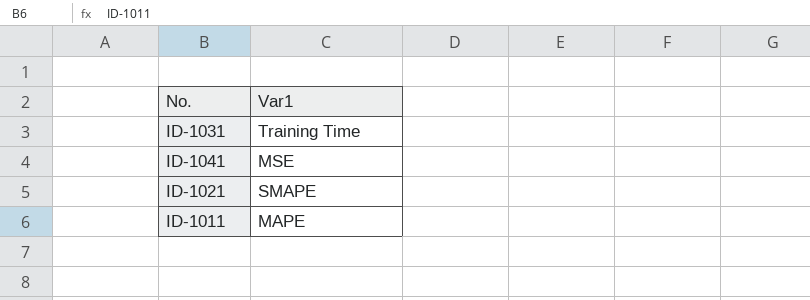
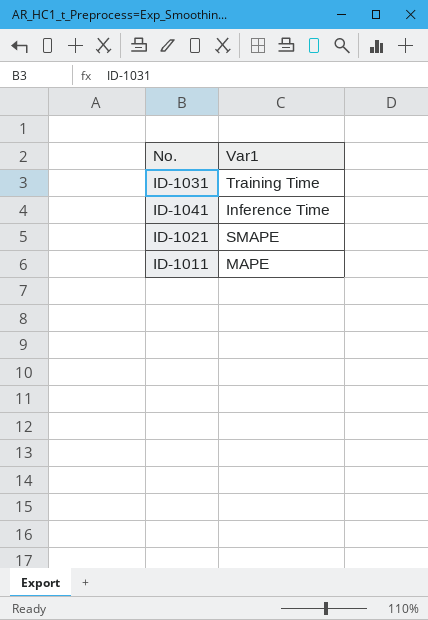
ID-1041 | Var1: MSE -> Inference Time

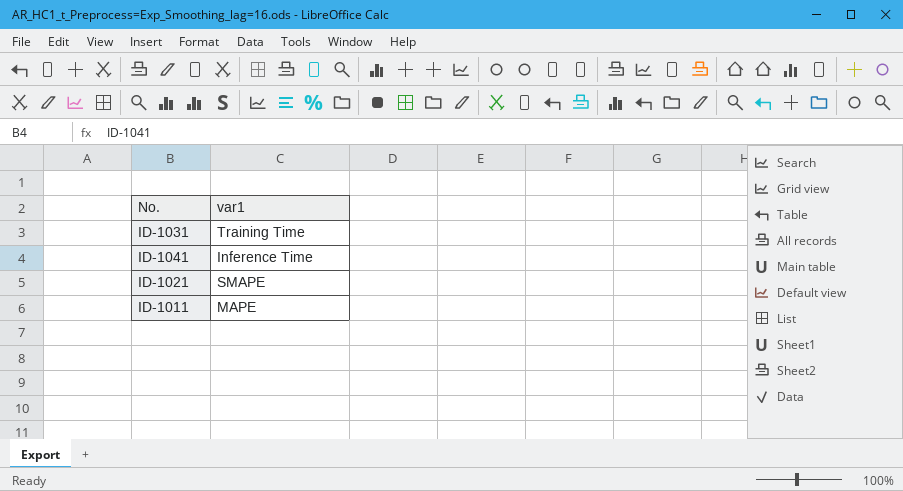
column name: Var1 -> var1

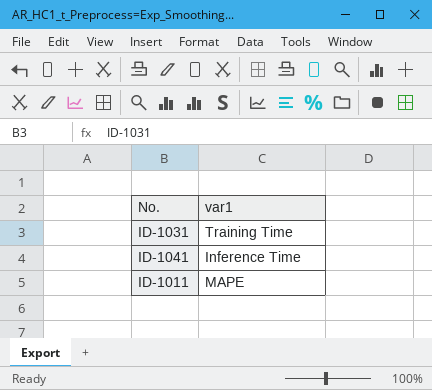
row ID-1021: SMAPE -> none

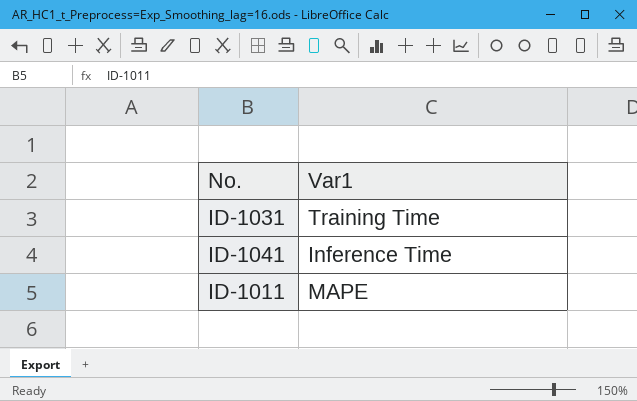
column name: var1 -> Var1

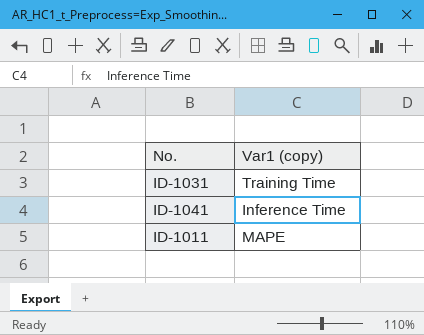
column name: Var1 -> Var1 (copy)

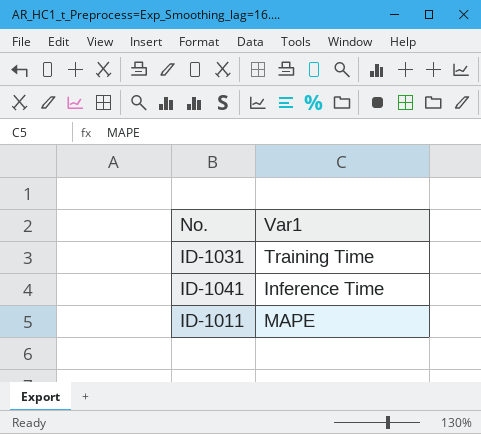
column name: Var1 (copy) -> Var1

